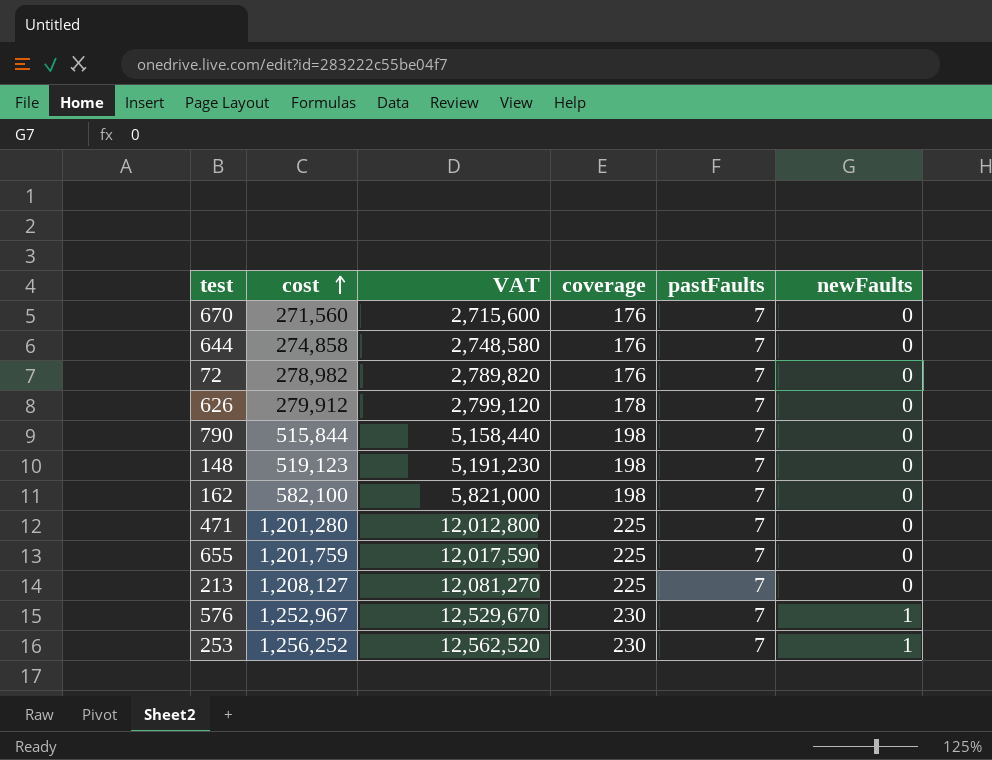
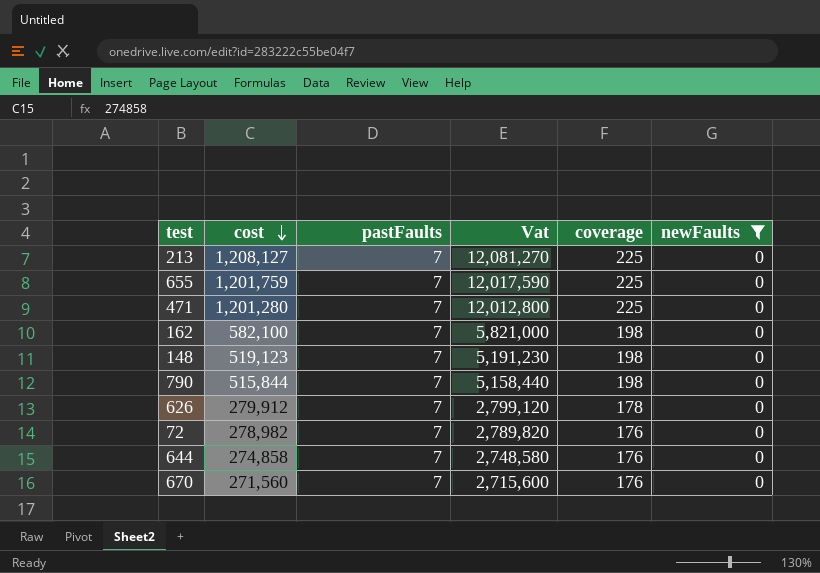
filter: none -> newFaults = 0
row order: cost ascending -> cost descending
column pastFaults | position: 5 -> 3
column name: VAT -> Vat

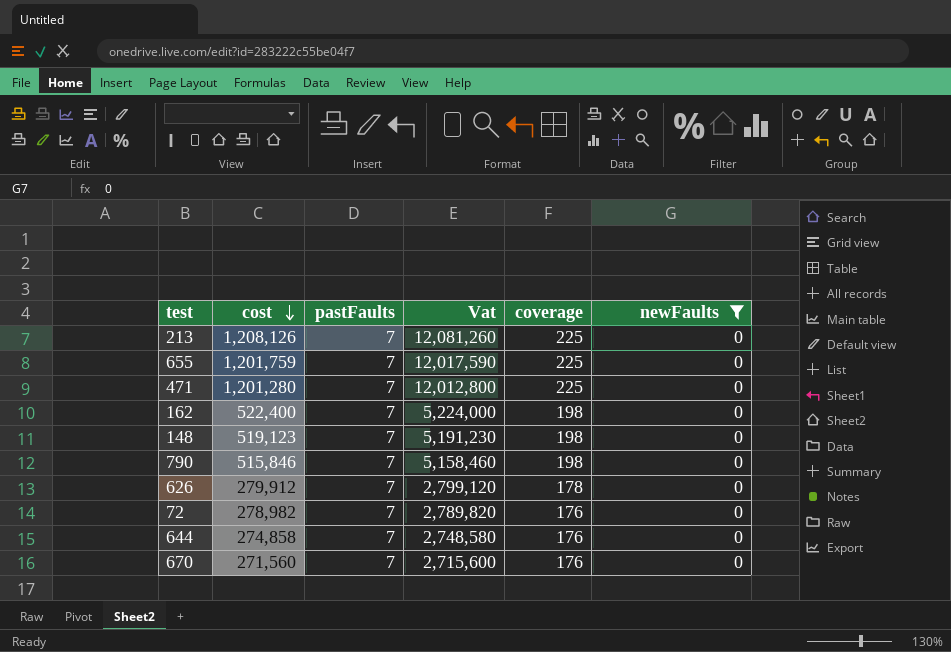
213 | cost: 1,208,127 -> 1,208,126
213 | Vat: 12,081,270 -> 12,081,260
162 | cost: 582,100 -> 522,400
162 | Vat: 5,821,000 -> 5,224,000
790 | cost: 515,844 -> 515,846
790 | Vat: 5,158,440 -> 5,158,460

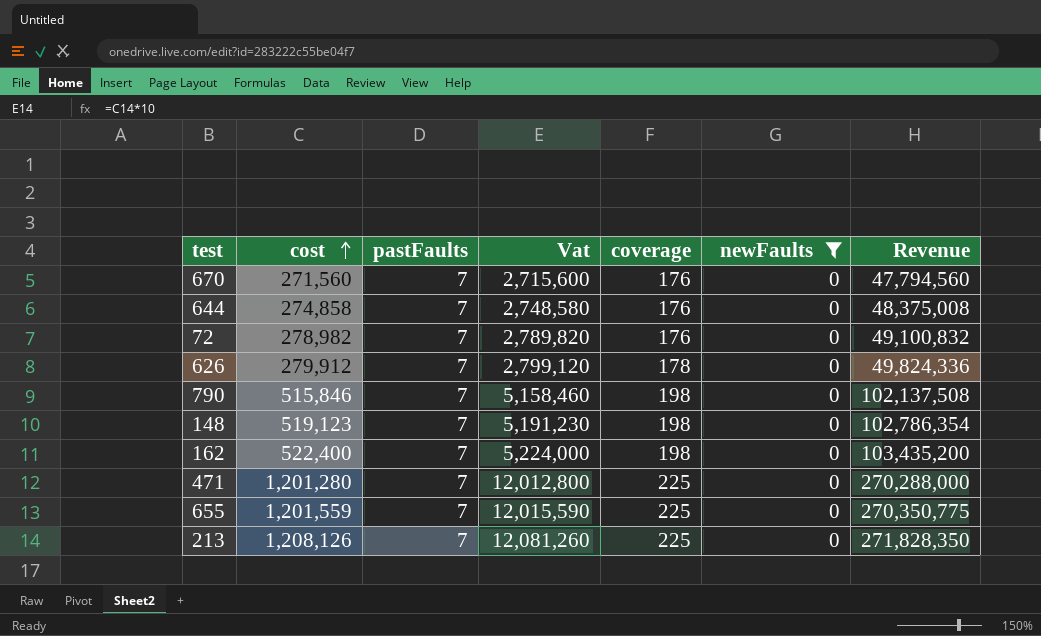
row order: cost descending -> cost ascending
column Revenue | formula: none -> [cost] * [coverage]
655 | cost: 1,201,759 -> 1,201,559
655 | Vat: 12,017,590 -> 12,015,590

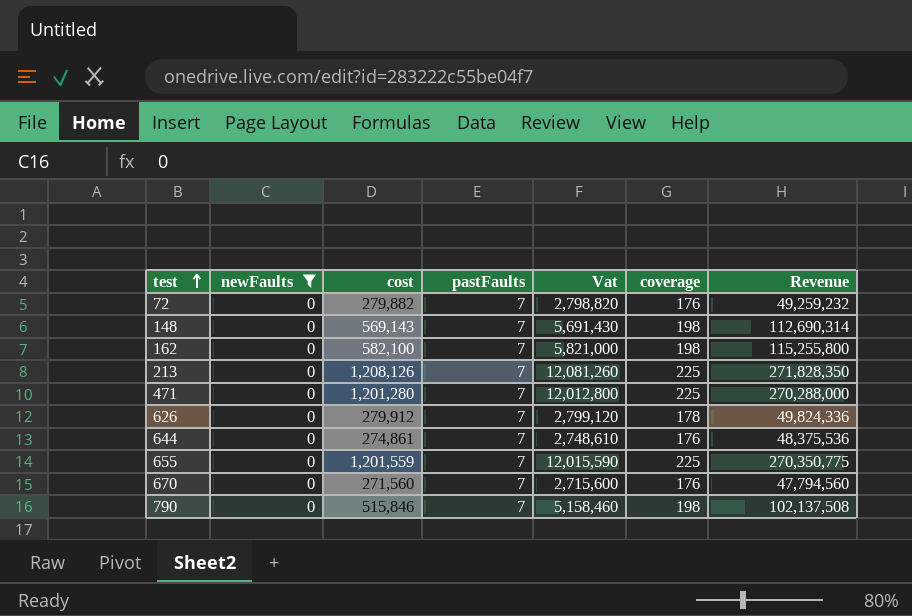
row order: cost ascending -> test ascending
column newFaults | position: 6 -> 2
72 | cost: 278,982 -> 279,882
72 | Vat: 2,789,820 -> 2,798,820
72 | Revenue: 49,100,832 -> 49,259,232
148 | cost: 519,123 -> 569,143
148 | Vat: 5,191,230 -> 5,691,430
148 | Revenue: 102,786,354 -> 112,690,314
162 | cost: 522,400 -> 582,100
162 | Vat: 5,224,000 -> 5,821,000
162 | Revenue: 103,435,200 -> 115,255,800
644 | cost: 274,858 -> 274,861
644 | Vat: 2,748,580 -> 2,748,610
644 | Revenue: 48,375,008 -> 48,375,536

